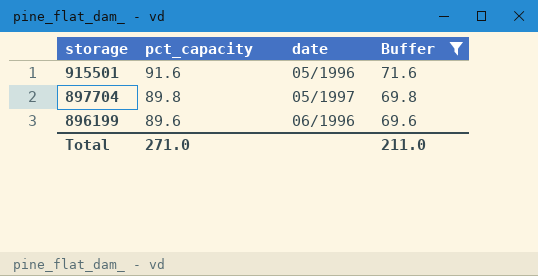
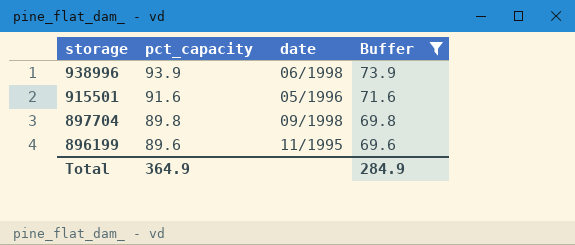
row 938996: none -> 93.9 | 06/1998 | 73.9
897704 | date: 05/1997 -> 09/1998
896199 | date: 06/1996 -> 11/1995
Total | pct_capacity: 271.0 -> 364.9
Total | Buffer: 211.0 -> 284.9

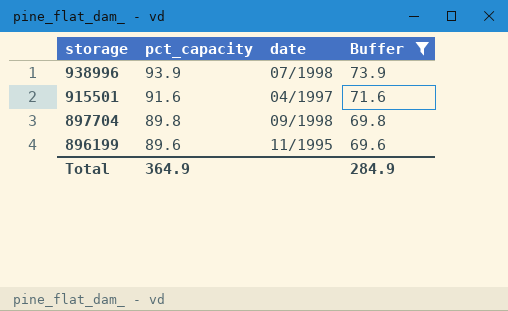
938996 | date: 06/1998 -> 07/1998
915501 | date: 05/1996 -> 04/1997

